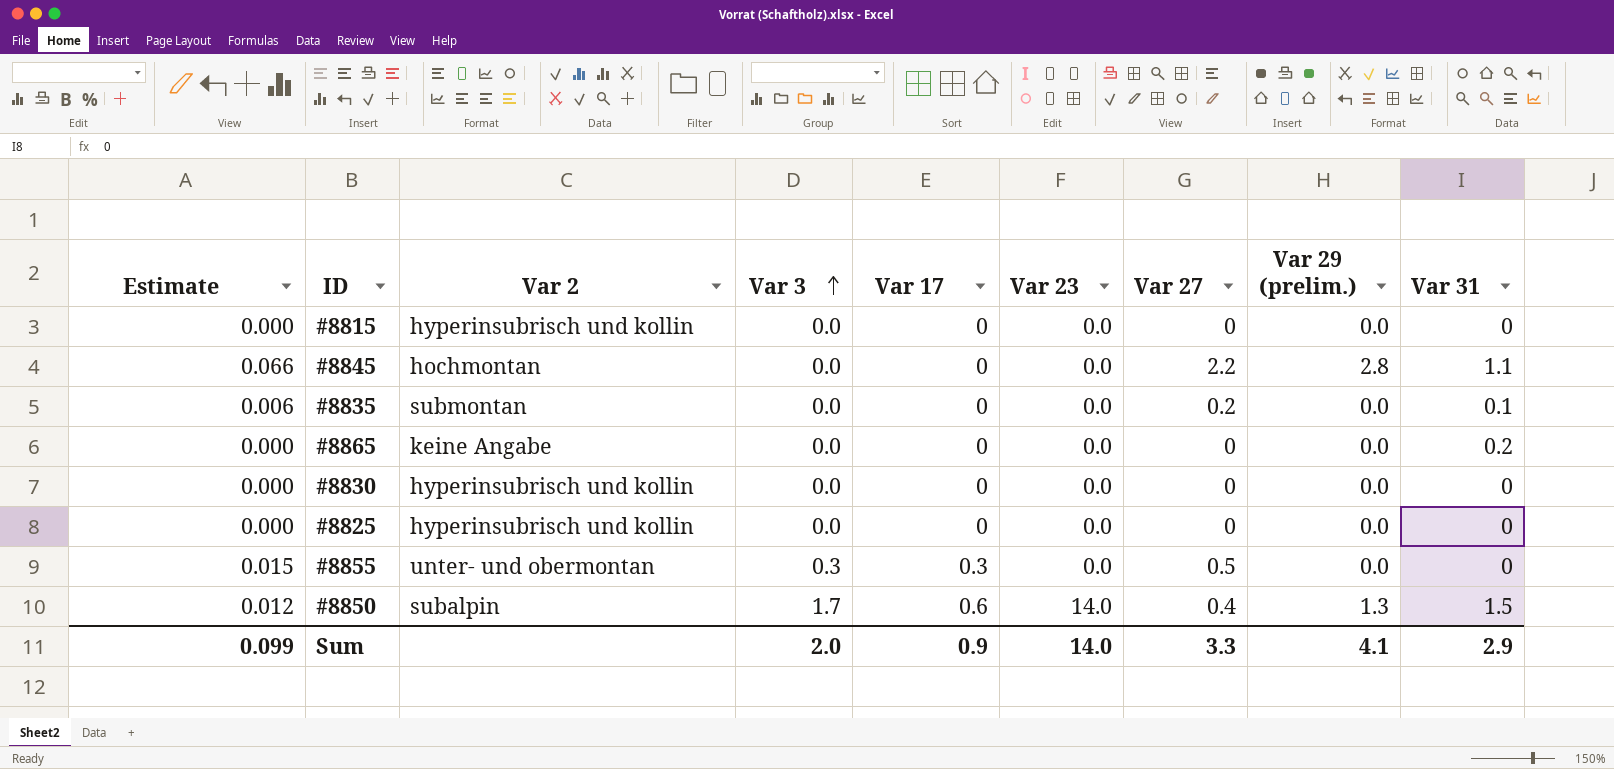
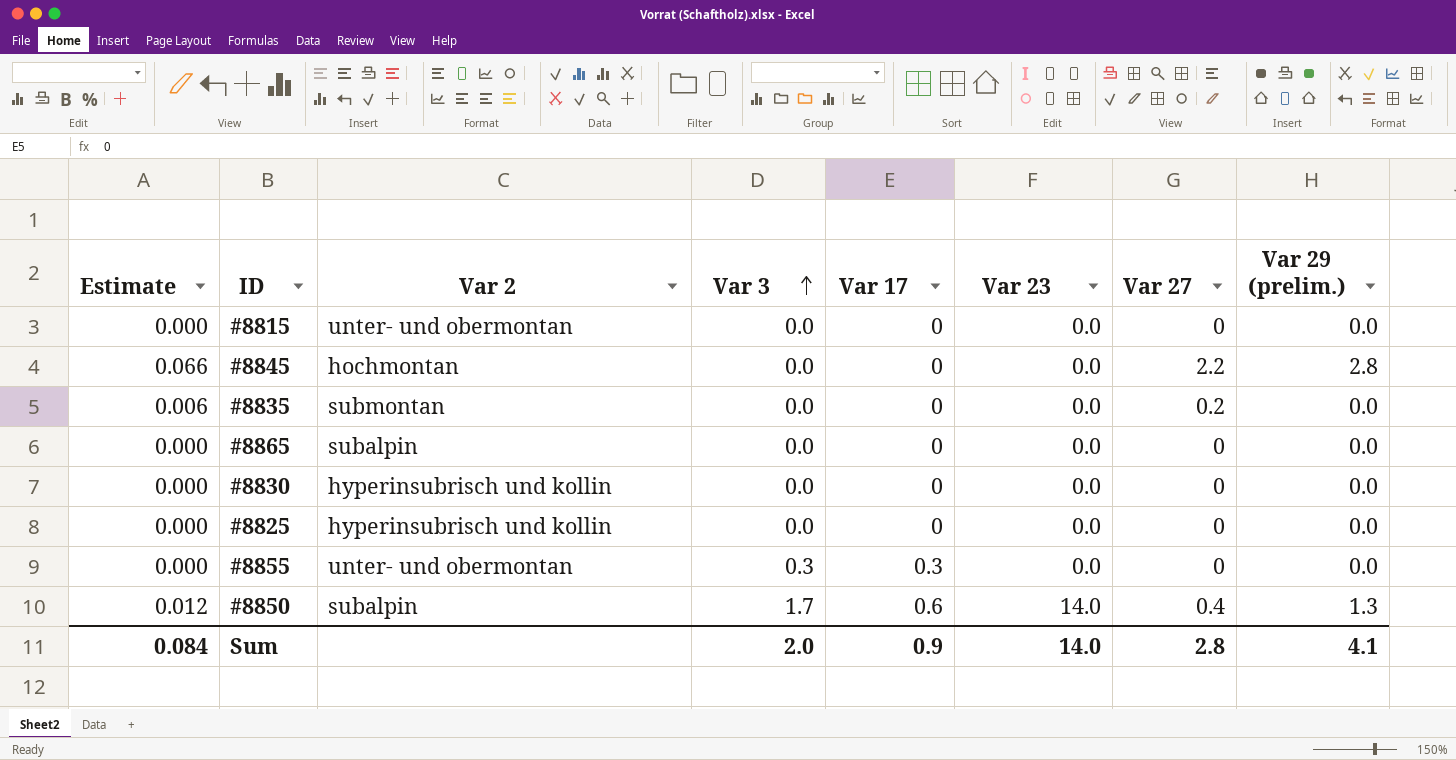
column Var 31 | position: 9 -> none
#8815 | Var 2: hyperinsubrisch und kollin -> unter- und obermontan
#8865 | Var 2: keine Angabe -> subalpin
#8855 | Estimate: 0.015 -> 0.000
#8855 | Var 27: 0.5 -> 0
Sum | Estimate: 0.099 -> 0.084
Sum | Var 27: 3.3 -> 2.8

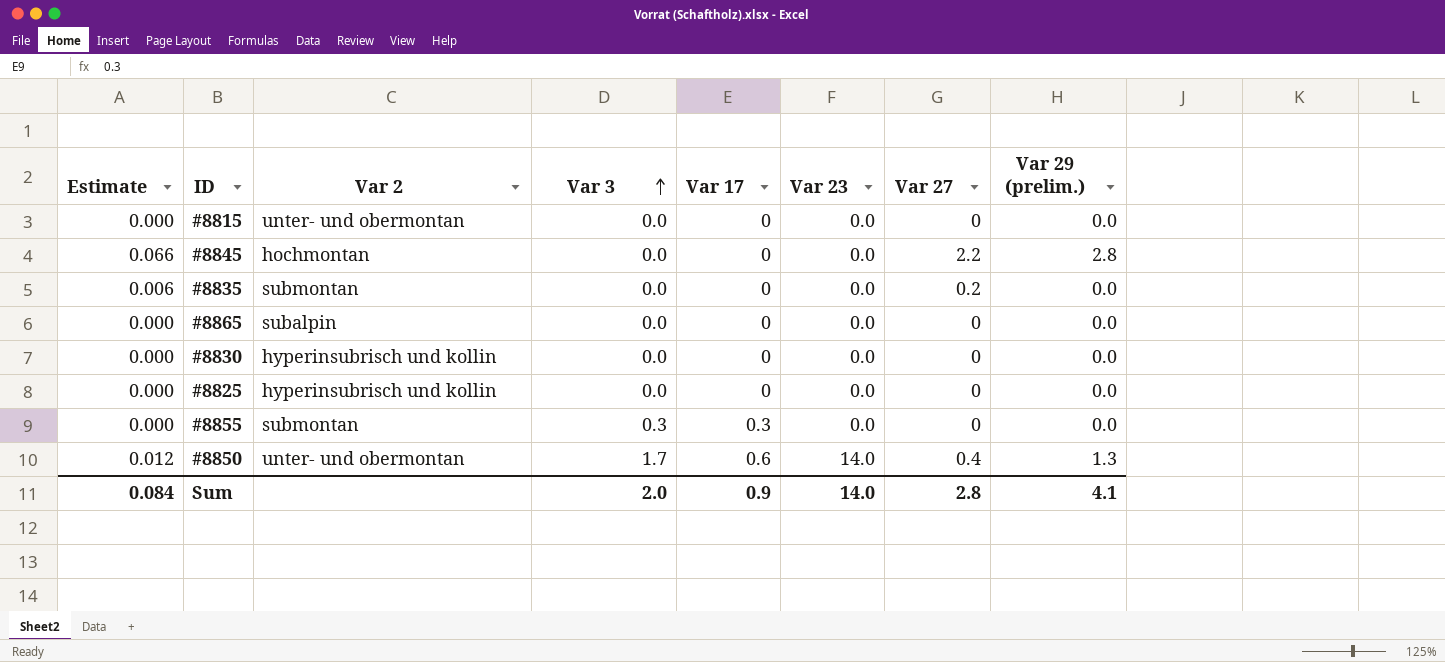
#8855 | Var 2: unter- und obermontan -> submontan
#8850 | Var 2: subalpin -> unter- und obermontan

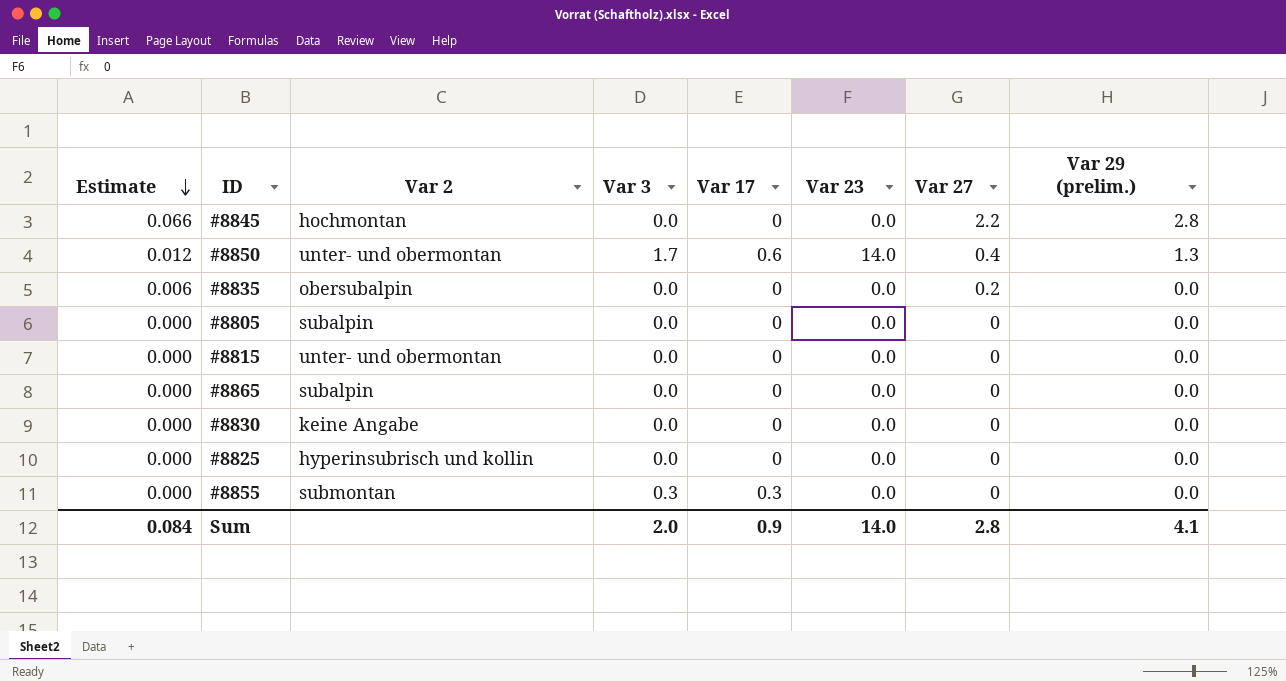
row order: Var 3 ascending -> Estimate descending
#8835 | Var 2: submontan -> obersubalpin
row #8805: none -> 0.000 | subalpin | 0.0 | 0 | 0.0 | 0 | 0.0
#8830 | Var 2: hyperinsubrisch und kollin -> keine Angabe

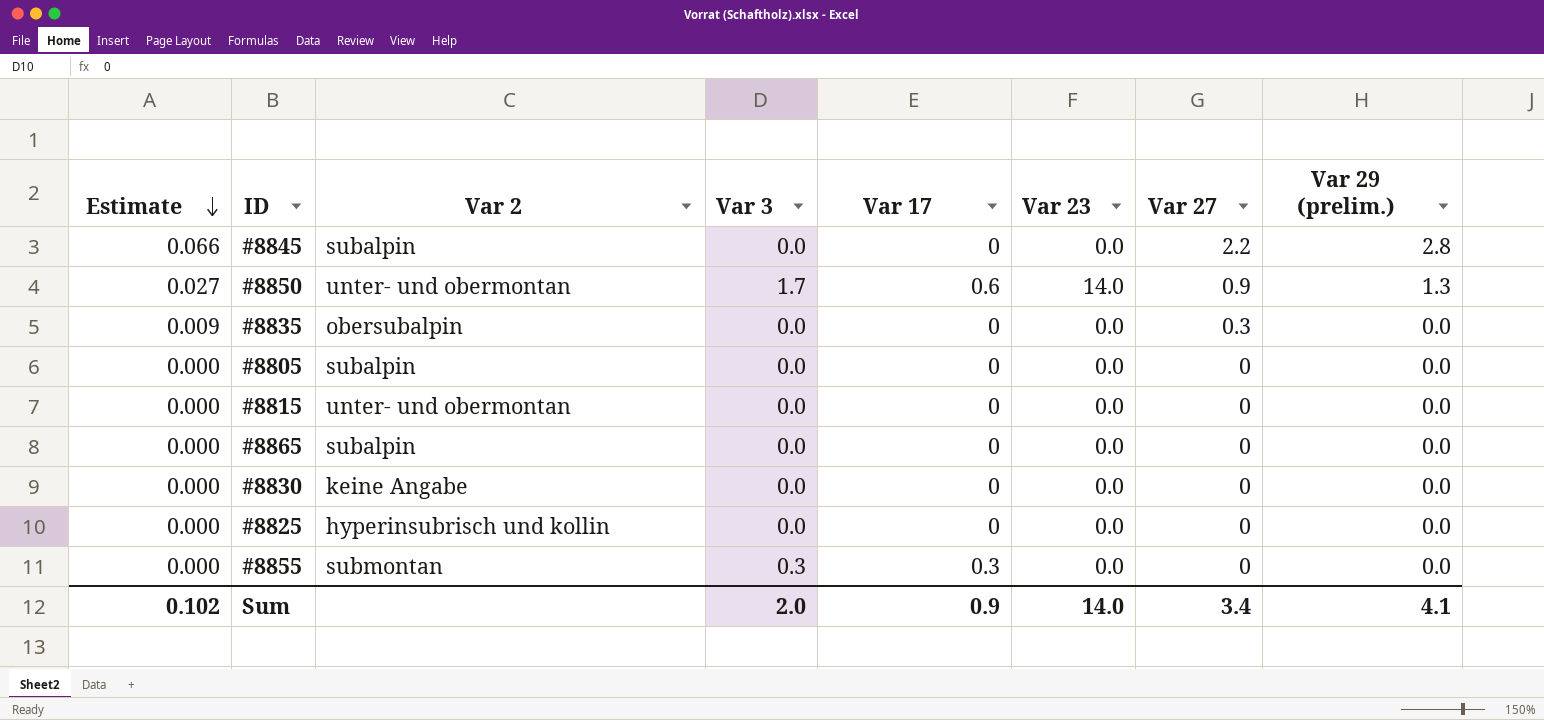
#8845 | Var 2: hochmontan -> subalpin
#8850 | Estimate: 0.012 -> 0.027
#8850 | Var 27: 0.4 -> 0.9
#8835 | Estimate: 0.006 -> 0.009
#8835 | Var 27: 0.2 -> 0.3
Sum | Estimate: 0.084 -> 0.102
Sum | Var 27: 2.8 -> 3.4

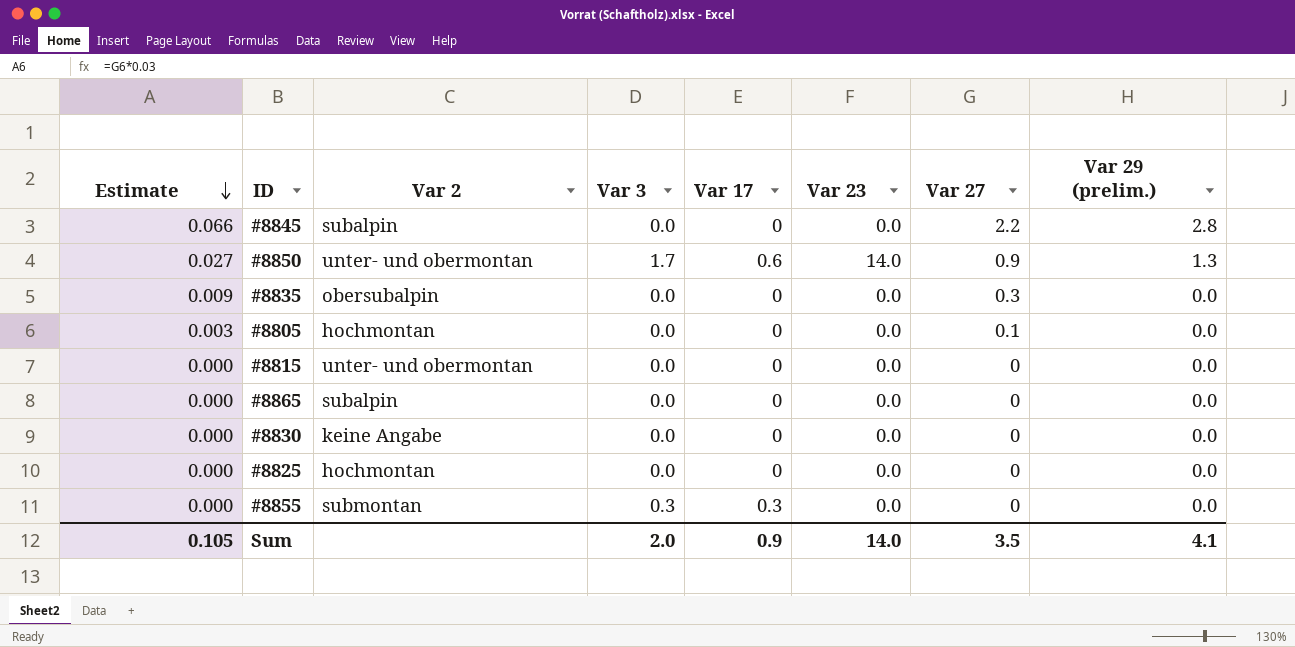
#8805 | Estimate: 0.000 -> 0.003
#8805 | Var 2: subalpin -> hochmontan
#8805 | Var 27: 0 -> 0.1
#8825 | Var 2: hyperinsubrisch und kollin -> hochmontan
Sum | Estimate: 0.102 -> 0.105
Sum | Var 27: 3.4 -> 3.5

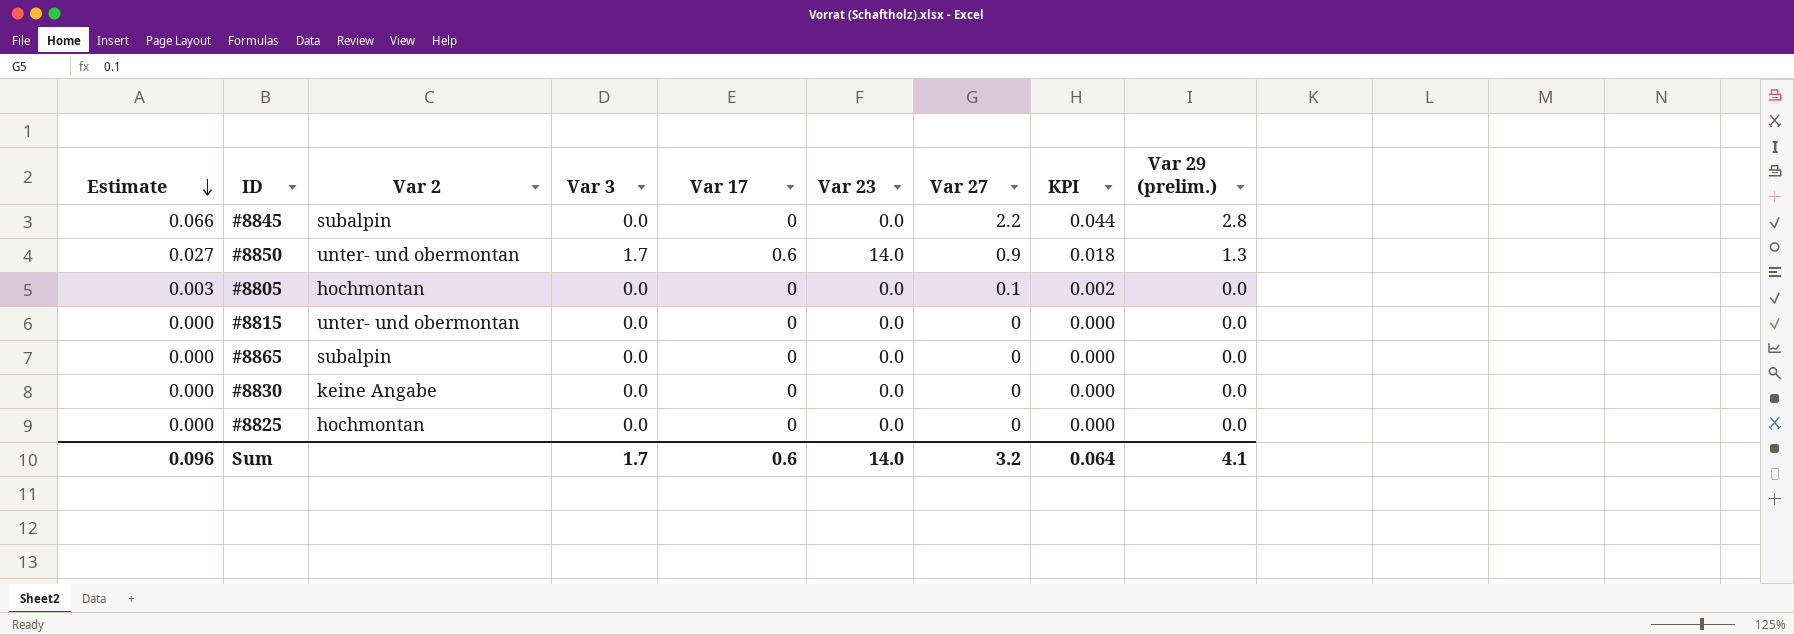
column KPI | formula: none -> [Var 27] * 0.02
row #8835: 0.009 | obersubalpin | 0.0 | 0 | 0.0 | 0.3 | 0.0 -> none
row #8855: 0.000 | submontan | 0.3 | 0.3 | 0.0 | 0 | 0.0 -> none
Sum | Estimate: 0.105 -> 0.096
Sum | Var 3: 2.0 -> 1.7
Sum | Var 17: 0.9 -> 0.6
Sum | Var 27: 3.5 -> 3.2

